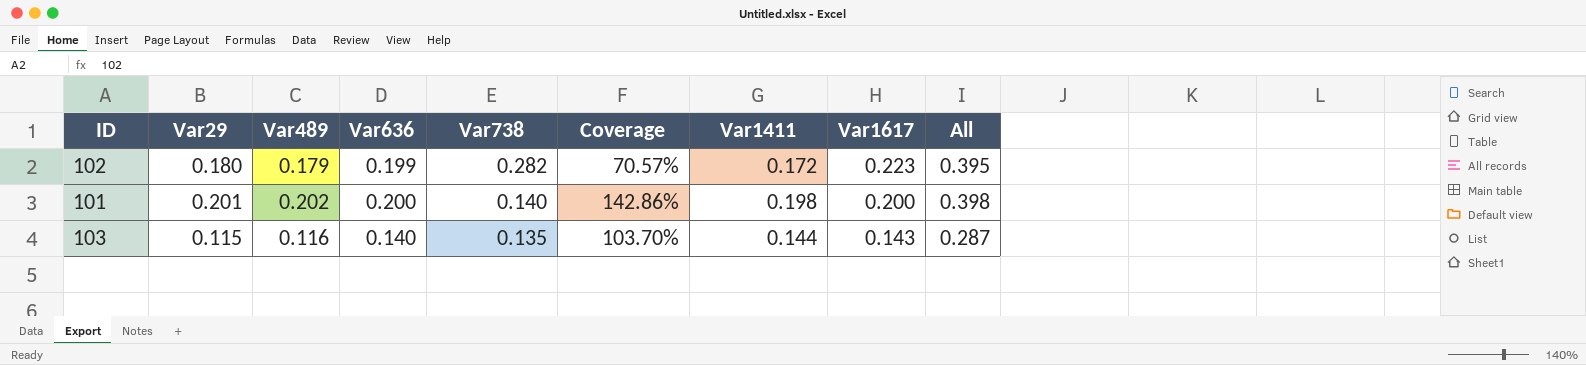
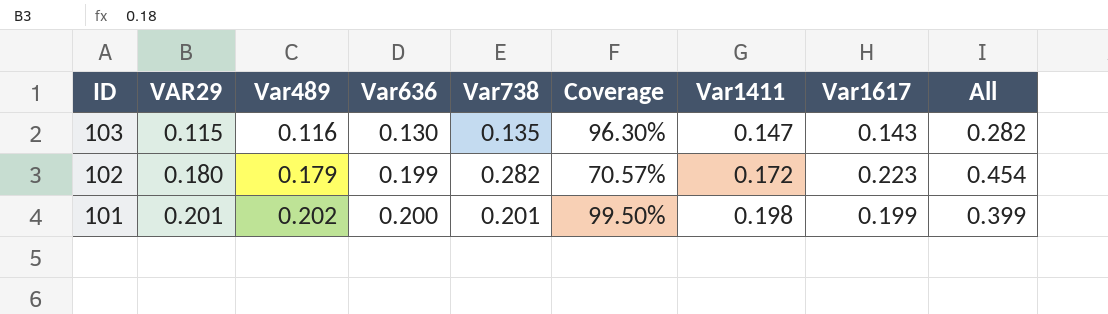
row order: Var738 descending -> ID descending
column name: Var29 -> VAR29
column All | formula: [Var1411] + [Var1617] -> [Var738] + [Var1411]
103 | Var636: 0.140 -> 0.130
103 | Coverage: 103.70% -> 96.30%
103 | Var1411: 0.144 -> 0.147
101 | Var738: 0.140 -> 0.201
101 | Coverage: 142.86% -> 99.50%
101 | Var1617: 0.200 -> 0.199

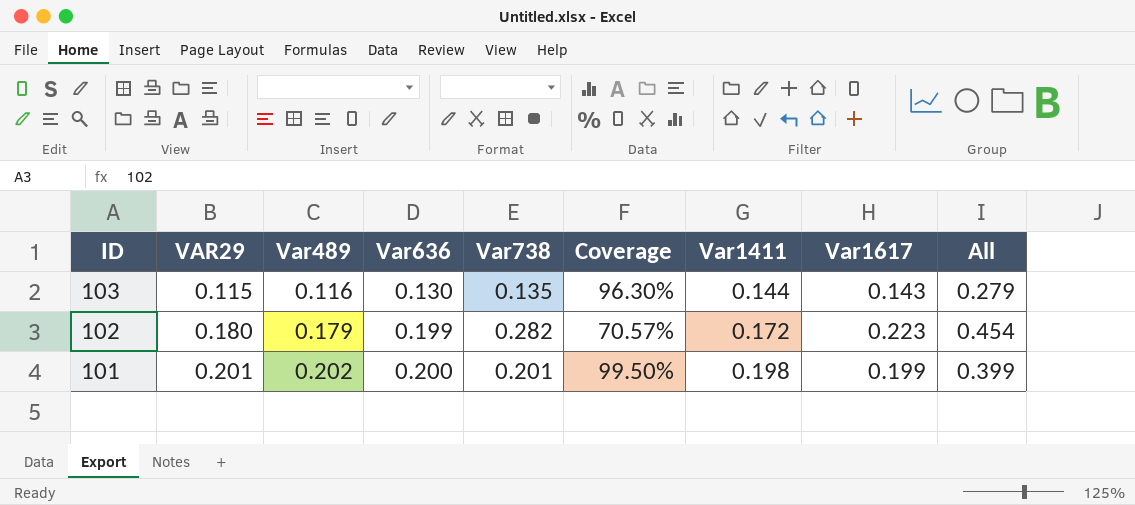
103 | Var1411: 0.147 -> 0.144
103 | All: 0.282 -> 0.279

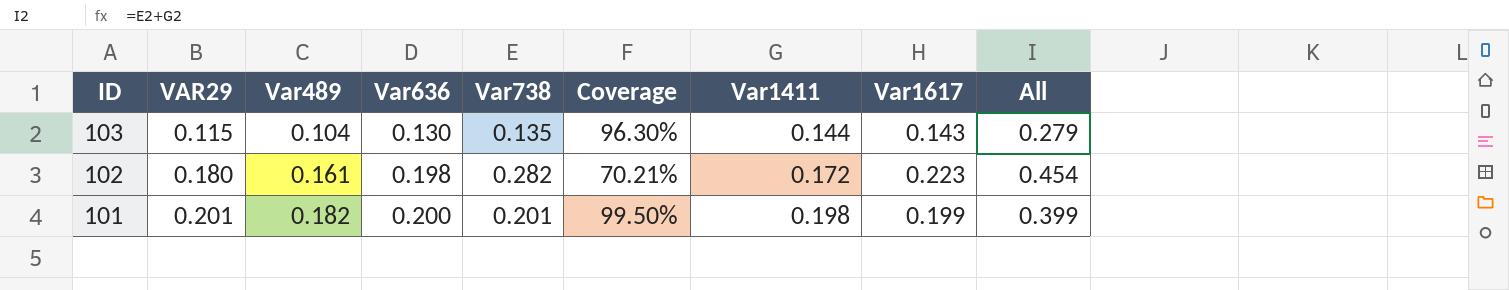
103 | Var489: 0.116 -> 0.104
102 | Var489: 0.179 -> 0.161
102 | Var636: 0.199 -> 0.198
102 | Coverage: 70.57% -> 70.21%
101 | Var489: 0.202 -> 0.182

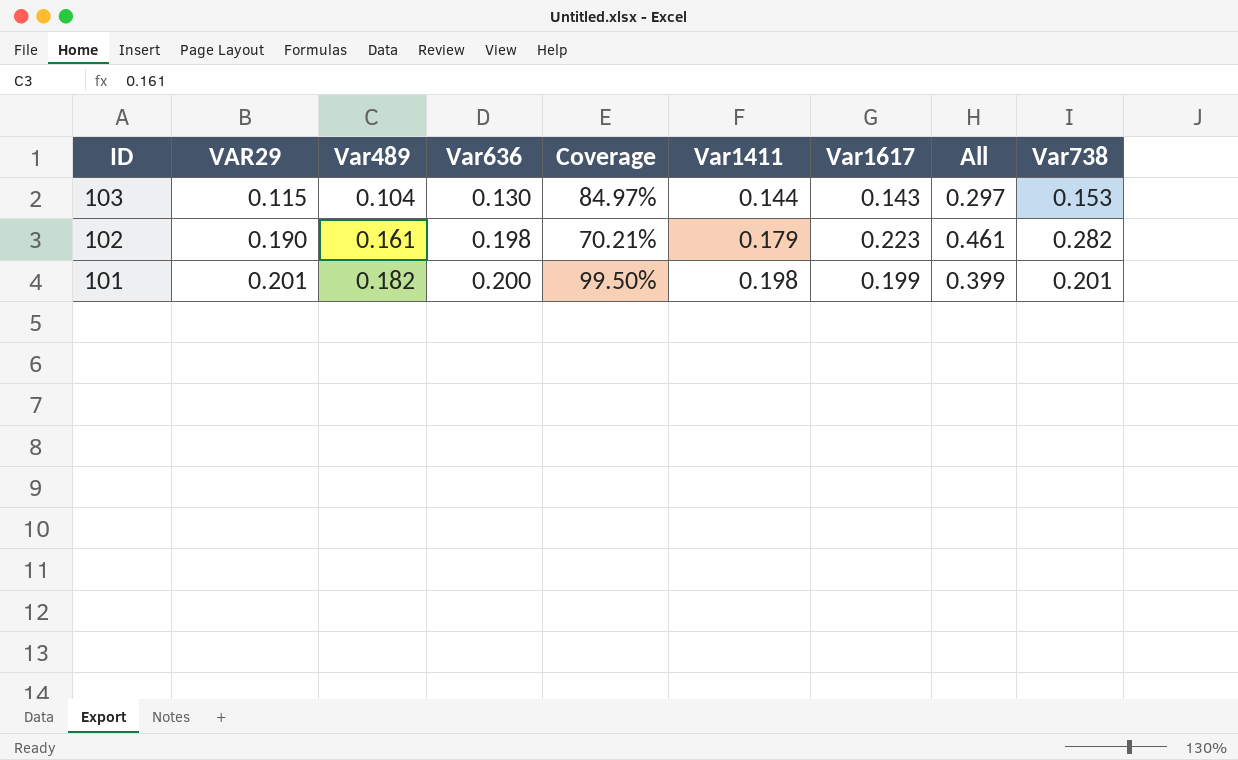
column Var738 | position: 5 -> 9
103 | Coverage: 96.30% -> 84.97%
103 | All: 0.279 -> 0.297
103 | Var738: 0.135 -> 0.153
102 | VAR29: 0.180 -> 0.190
102 | Var1411: 0.172 -> 0.179
102 | All: 0.454 -> 0.461

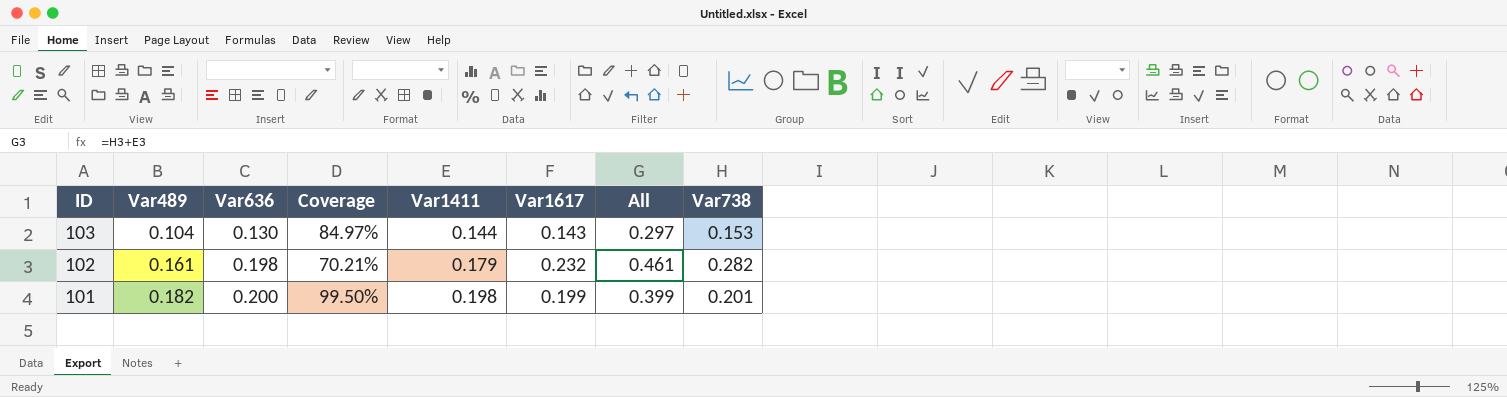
column VAR29 | position: 2 -> none
102 | Var1617: 0.223 -> 0.232

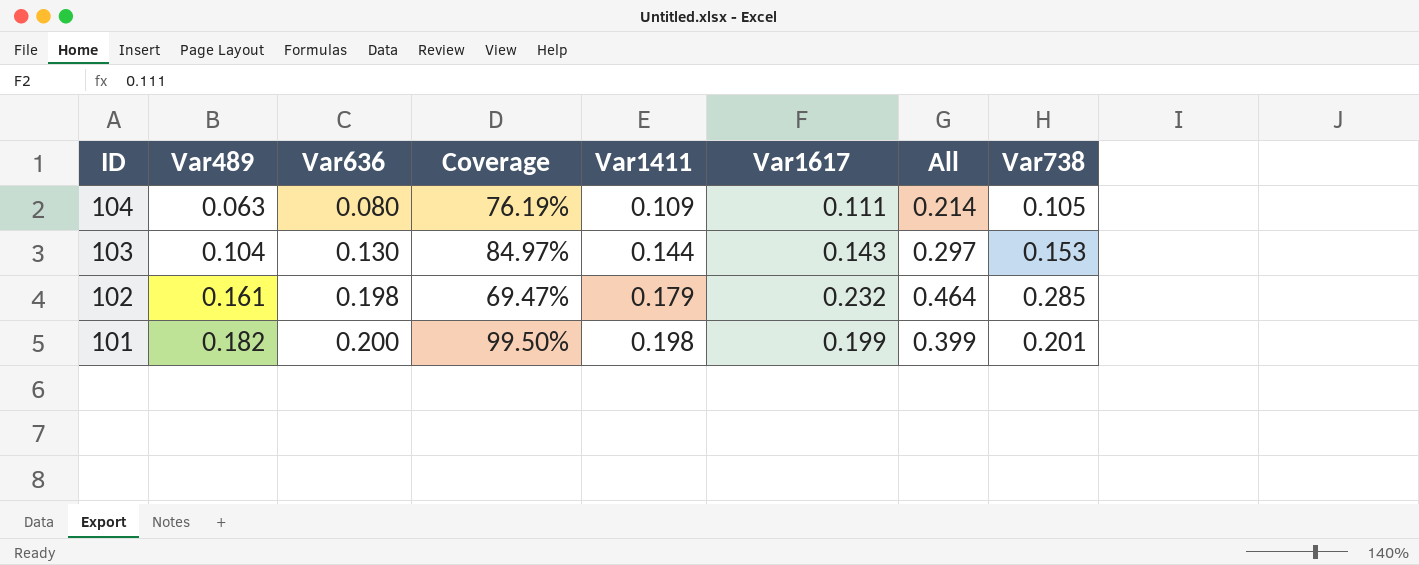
row 104: none -> 0.063 | 0.080 | 76.19% | 0.109 | 0.111 | 0.214 | 0.105
102 | Coverage: 70.21% -> 69.47%
102 | All: 0.461 -> 0.464
102 | Var738: 0.282 -> 0.285

